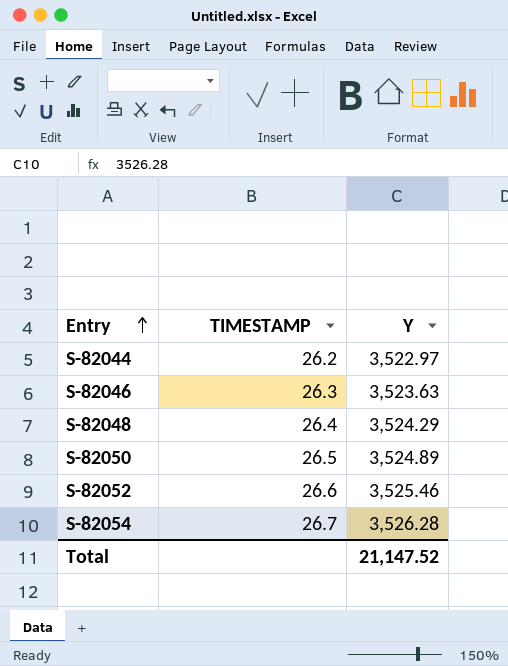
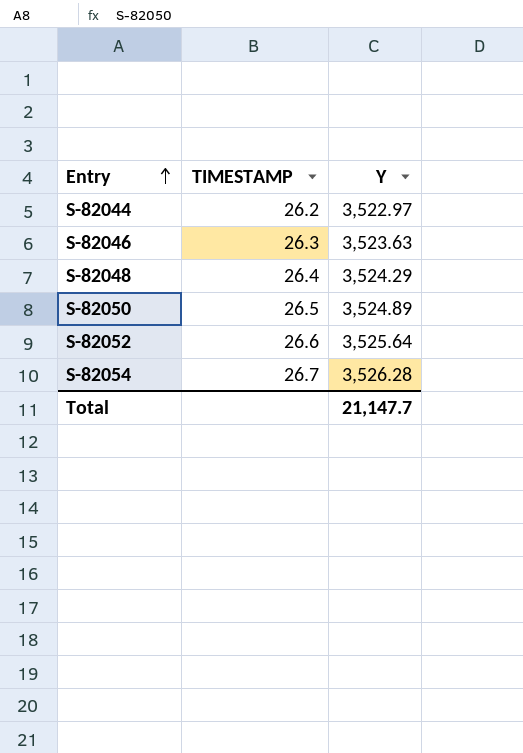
S-82052 | Y: 3,525.46 -> 3,525.64
Total | Y: 21,147.52 -> 21,147.7

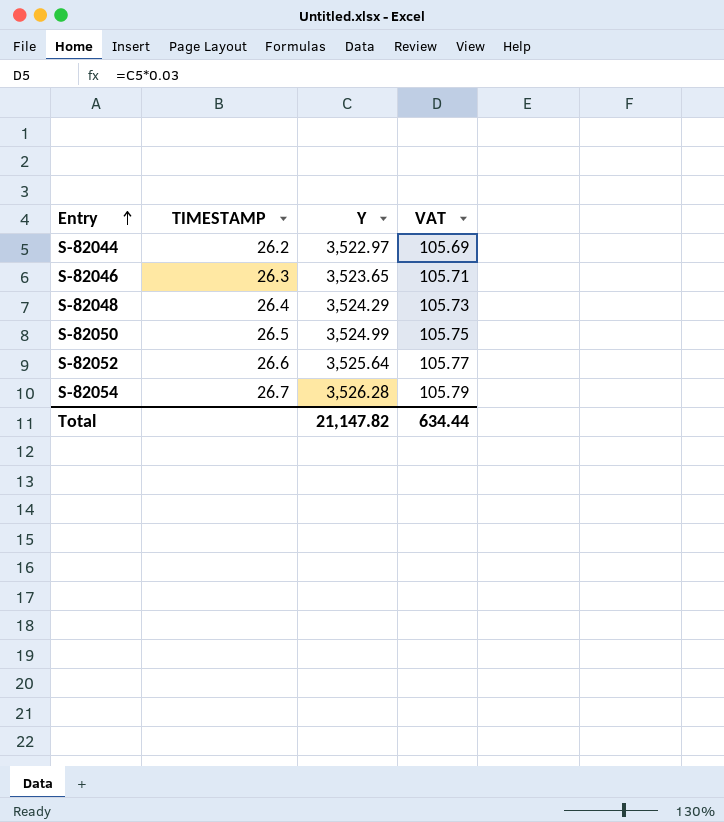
column VAT | formula: none -> [Y] * 0.03
S-82046 | Y: 3,523.63 -> 3,523.65
S-82050 | Y: 3,524.89 -> 3,524.99
Total | Y: 21,147.7 -> 21,147.82

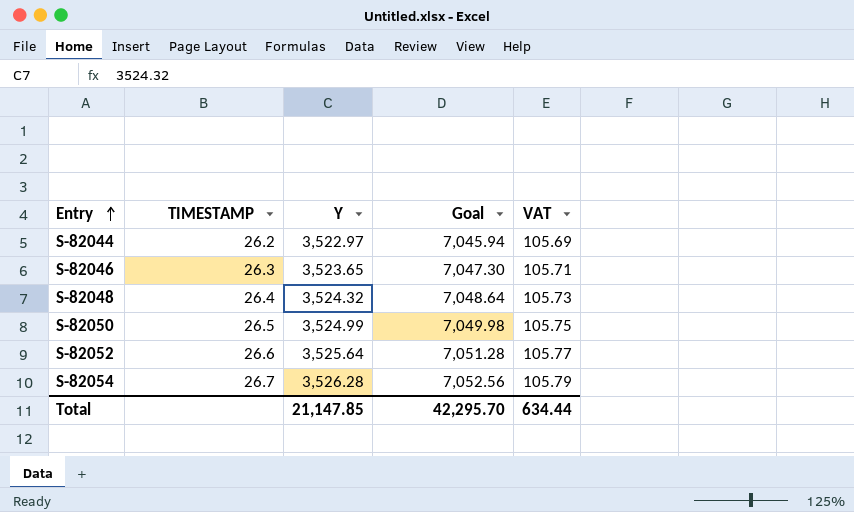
column Goal | formula: none -> [Y] * 2
S-82048 | Y: 3,524.29 -> 3,524.32
Total | Y: 21,147.82 -> 21,147.85

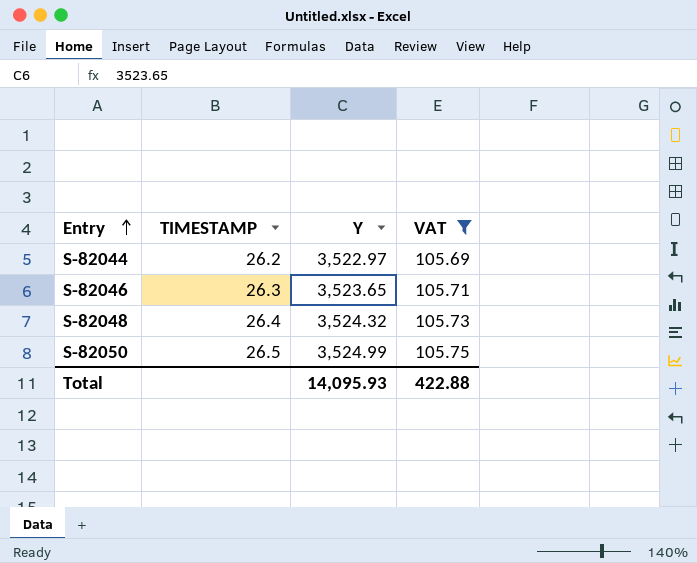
filter: none -> VAT <= 105.75
column Goal | formula: [Y] * 2 -> none
Total | Y: 21,147.85 -> 14,095.93
Total | VAT: 634.44 -> 422.88

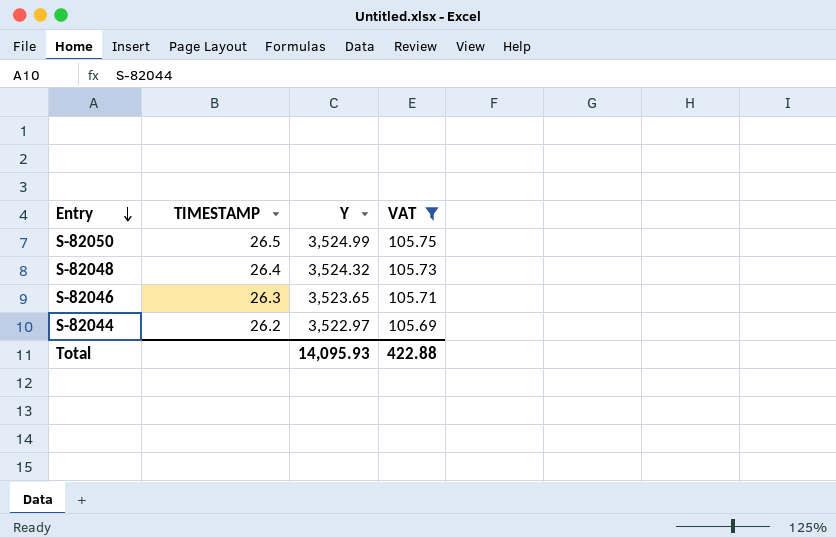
row order: Entry ascending -> Entry descending

